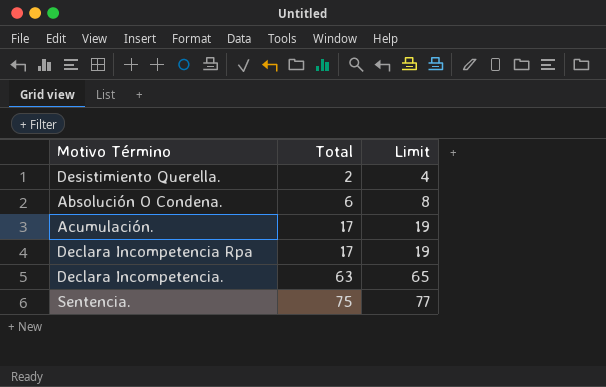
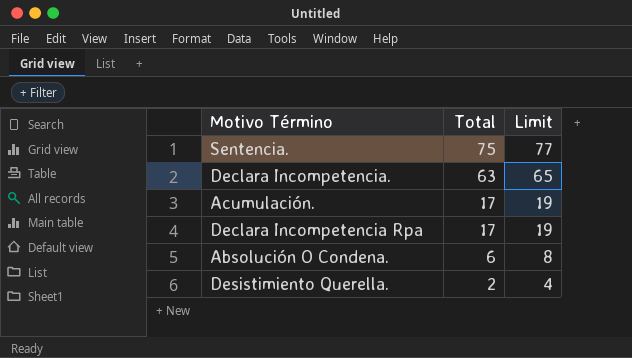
row order: Total ascending -> Total descending

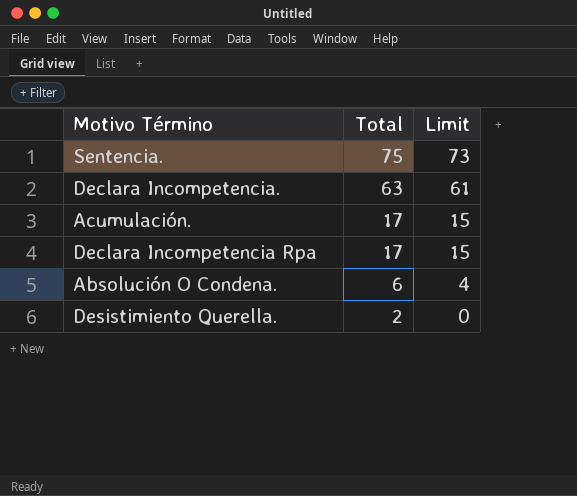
column Limit | formula: [Total] + 2 -> [Total] - 2

